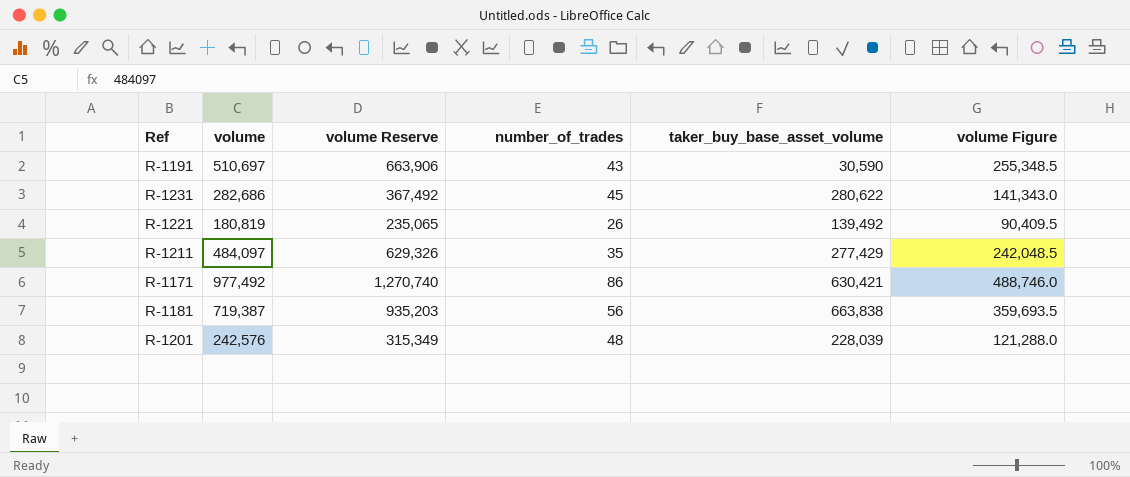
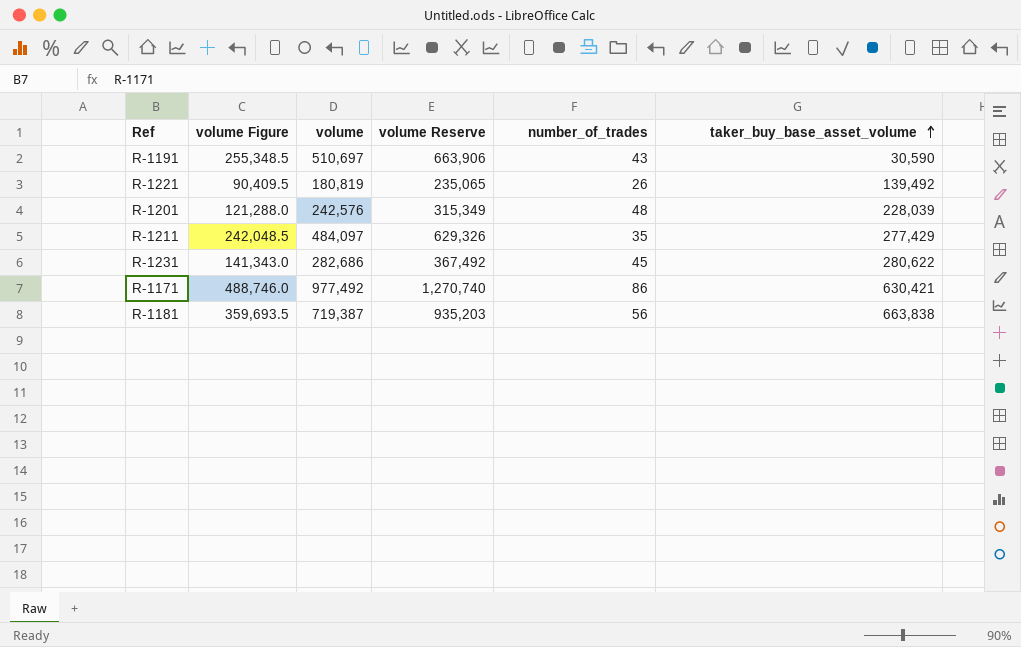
row order: none -> taker_buy_base_asset_volume ascending
column volume Figure | position: 6 -> 2

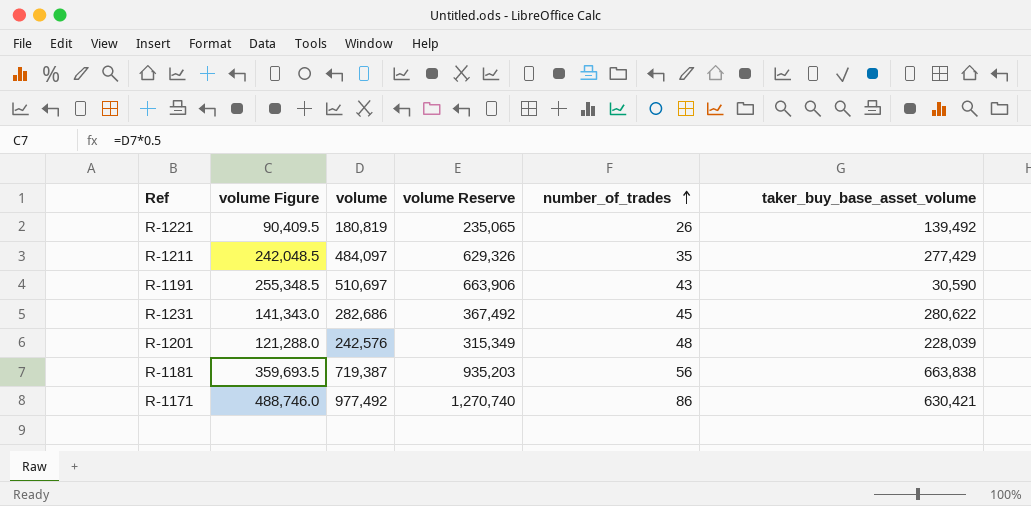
row order: taker_buy_base_asset_volume ascending -> number_of_trades ascending

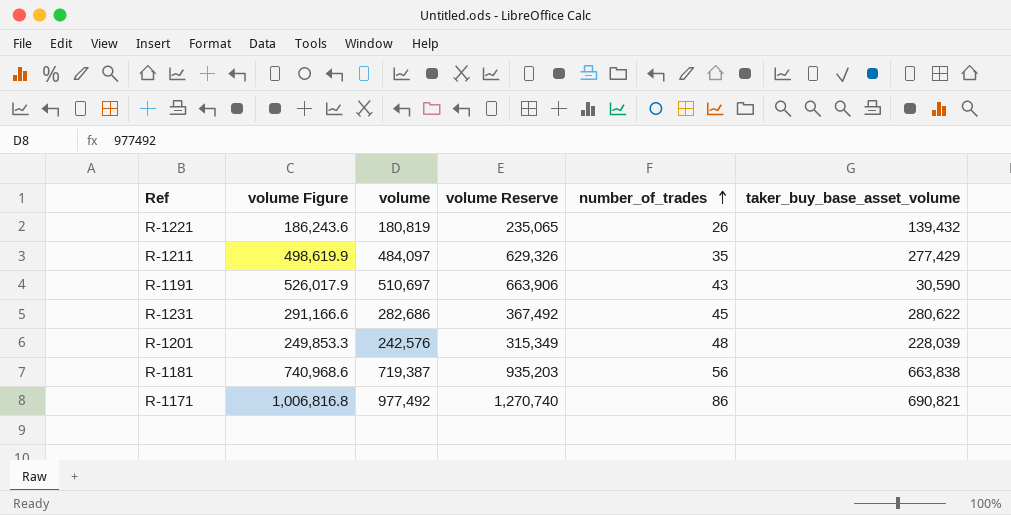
column volume Figure | formula: [volume] * 0.5 -> [volume] * 1.03
R-1221 | taker_buy_base_asset_volume: 139,492 -> 139,432
R-1171 | taker_buy_base_asset_volume: 630,421 -> 690,821

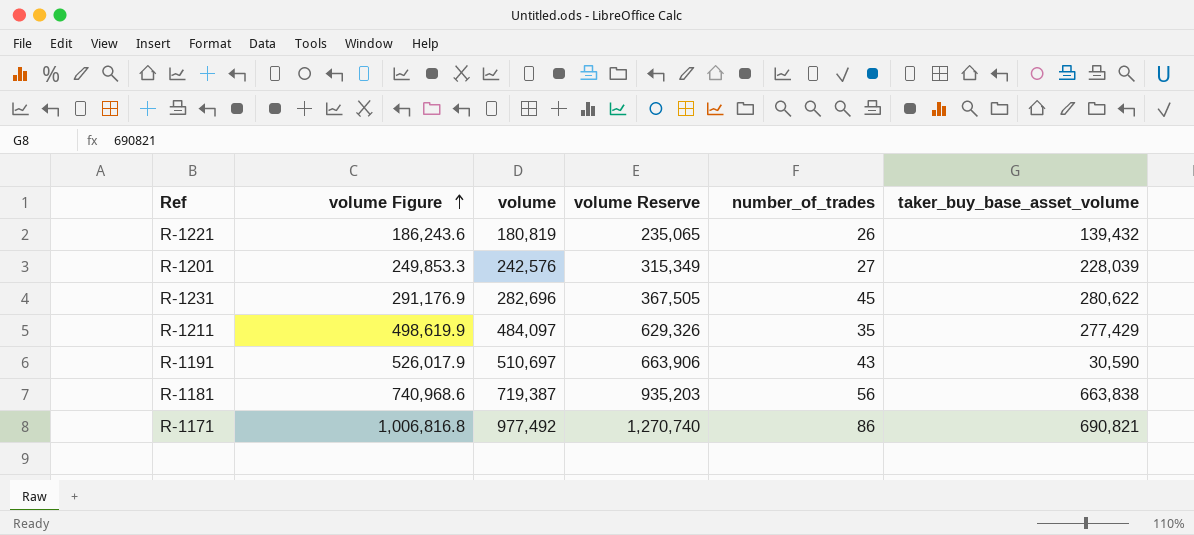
row order: number_of_trades ascending -> volume Figure ascending
R-1201 | number_of_trades: 48 -> 27
R-1231 | volume Figure: 291,166.6 -> 291,176.9
R-1231 | volume: 282,686 -> 282,696
R-1231 | volume Reserve: 367,492 -> 367,505

